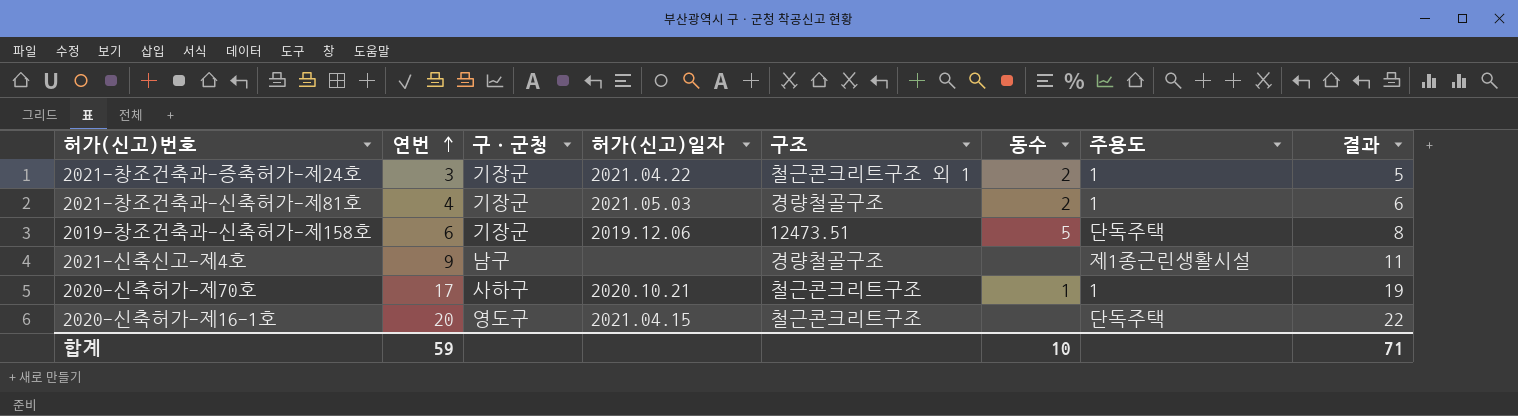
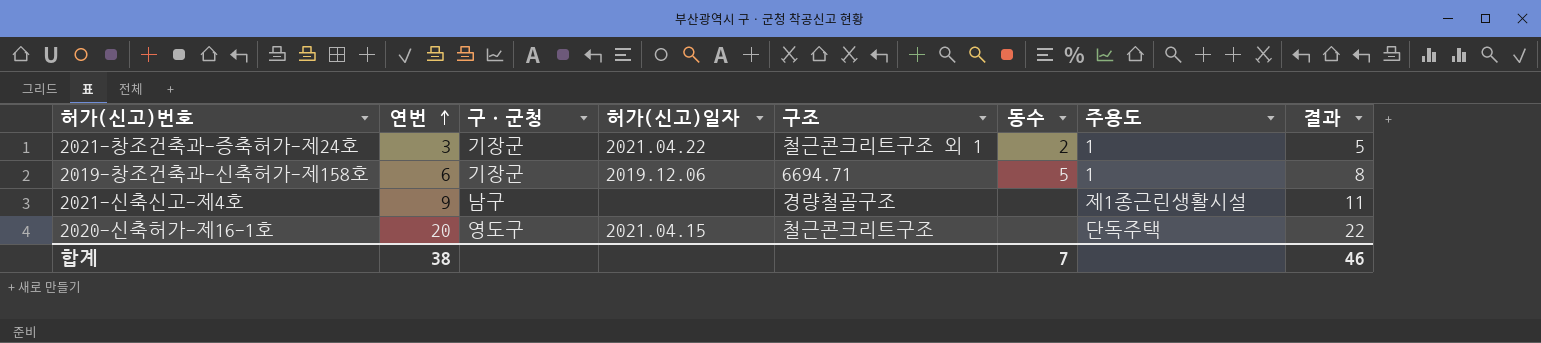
row 2021-창조건축과-신축허가-제81호: 4 | 기장군 | 2021.05.03 | 경량철골구조 | 2 | 1 | 6 -> none
row 2020-신축허가-제70호: 17 | 사하구 | 2020.10.21 | 철근콘크리트구조 | 1 | 1 | 19 -> none
2019-창조건축과-신축허가-제158호 | 구조: 12473.51 -> 6694.71
2019-창조건축과-신축허가-제158호 | 주용도: 단독주택 -> 1
합계 | 연번: 59 -> 38
합계 | 동수: 10 -> 7
합계 | 결과: 71 -> 46

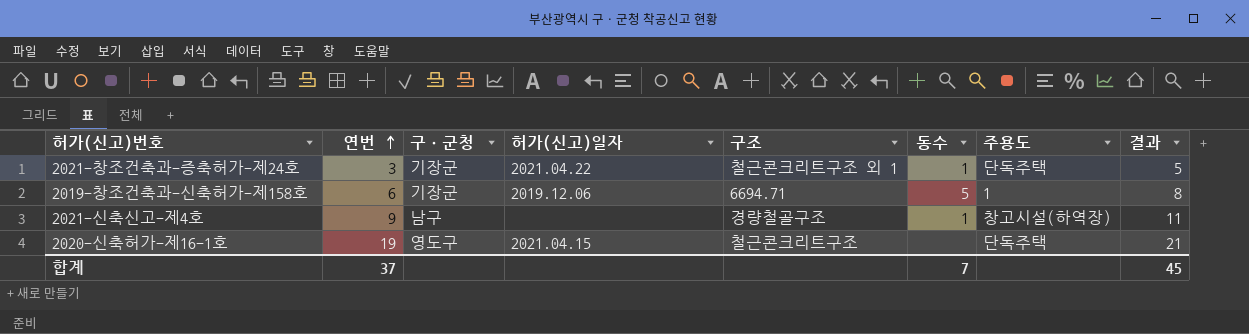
2021-창조건축과-증축허가-제24호 | 동수: 2 -> 1
2021-창조건축과-증축허가-제24호 | 주용도: 1 -> 단독주택
2021-신축신고-제4호 | 동수: none -> 1
2021-신축신고-제4호 | 주용도: 제1종근린생활시설 -> 창고시설(하역장)
2020-신축허가-제16-1호 | 연번: 20 -> 19
2020-신축허가-제16-1호 | 결과: 22 -> 21
합계 | 연번: 38 -> 37
합계 | 결과: 46 -> 45

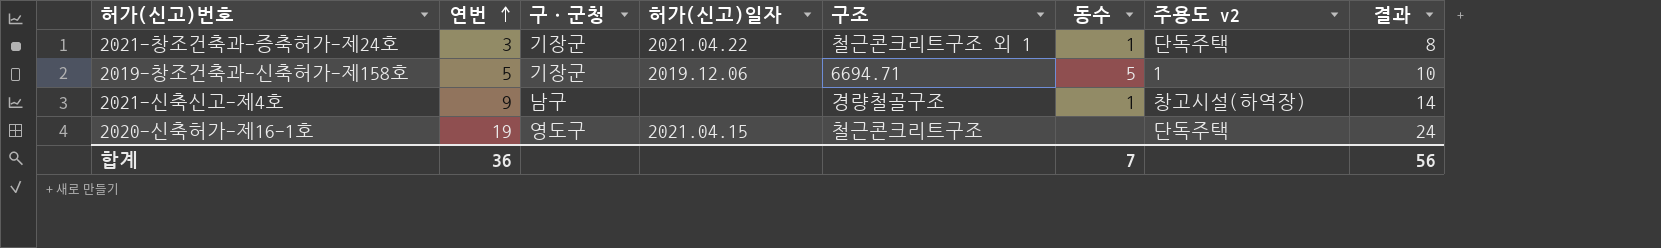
column name: 주용도 -> 주용도 v2
column 결과 | formula: [연번] + 2 -> [연번] + 5
2019-창조건축과-신축허가-제158호 | 연번: 6 -> 5
합계 | 연번: 37 -> 36
합계 | 결과: 45 -> 56

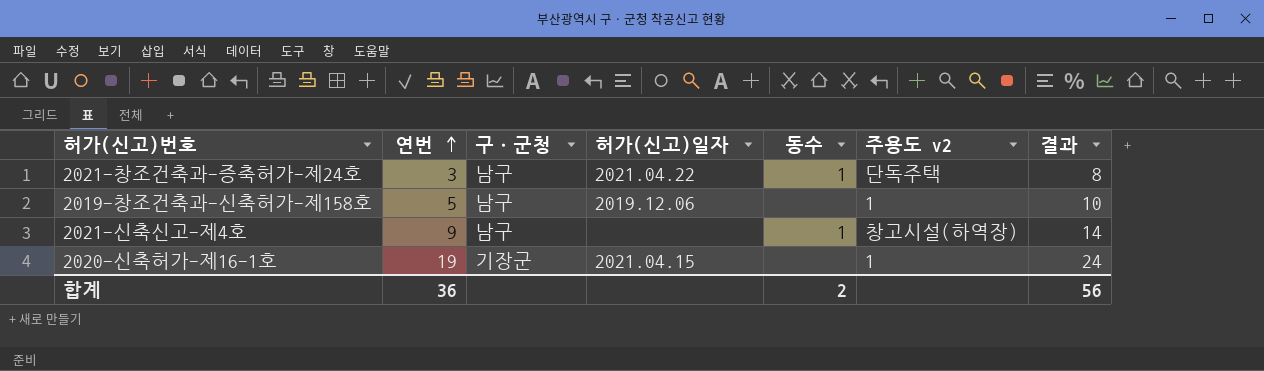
column 구조 | position: 5 -> none
2021-창조건축과-증축허가-제24호 | 구ㆍ군청: 기장군 -> 남구
2019-창조건축과-신축허가-제158호 | 구ㆍ군청: 기장군 -> 남구
2019-창조건축과-신축허가-제158호 | 동수: 5 -> none
2020-신축허가-제16-1호 | 구ㆍ군청: 영도구 -> 기장군
2020-신축허가-제16-1호 | 주용도 v2: 단독주택 -> 1
합계 | 동수: 7 -> 2

